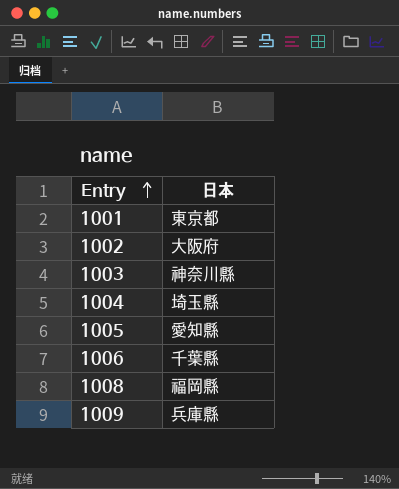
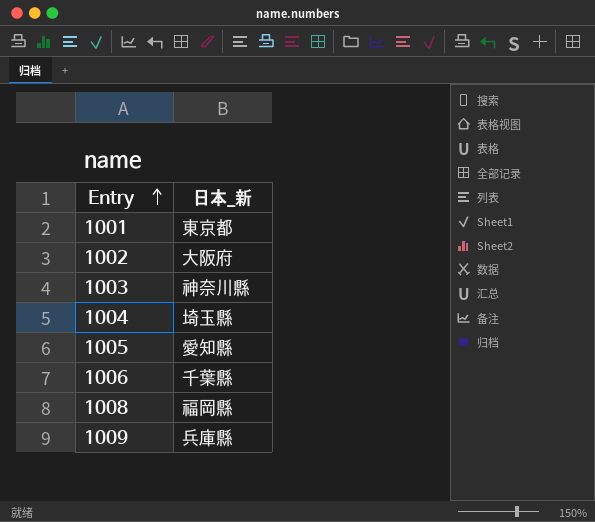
column name: 日本 -> 日本_新

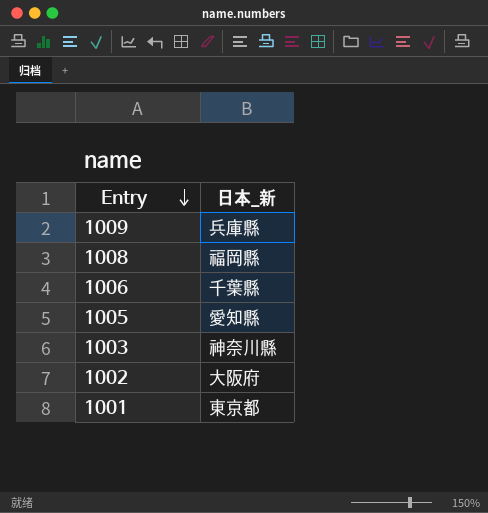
row order: Entry ascending -> Entry descending
row 1004: 埼玉縣 -> none

